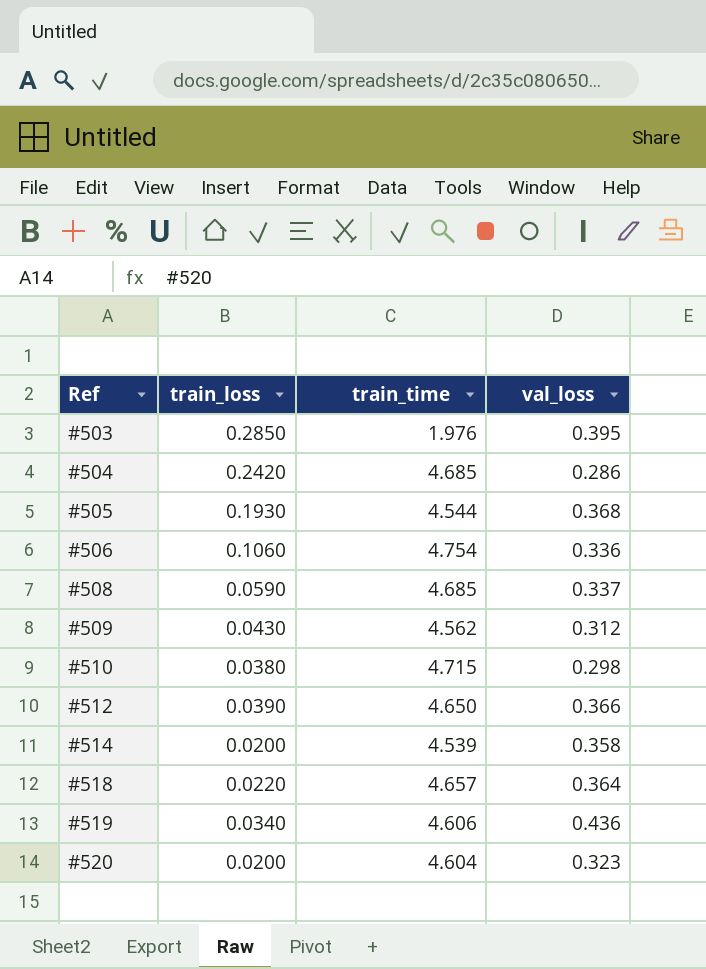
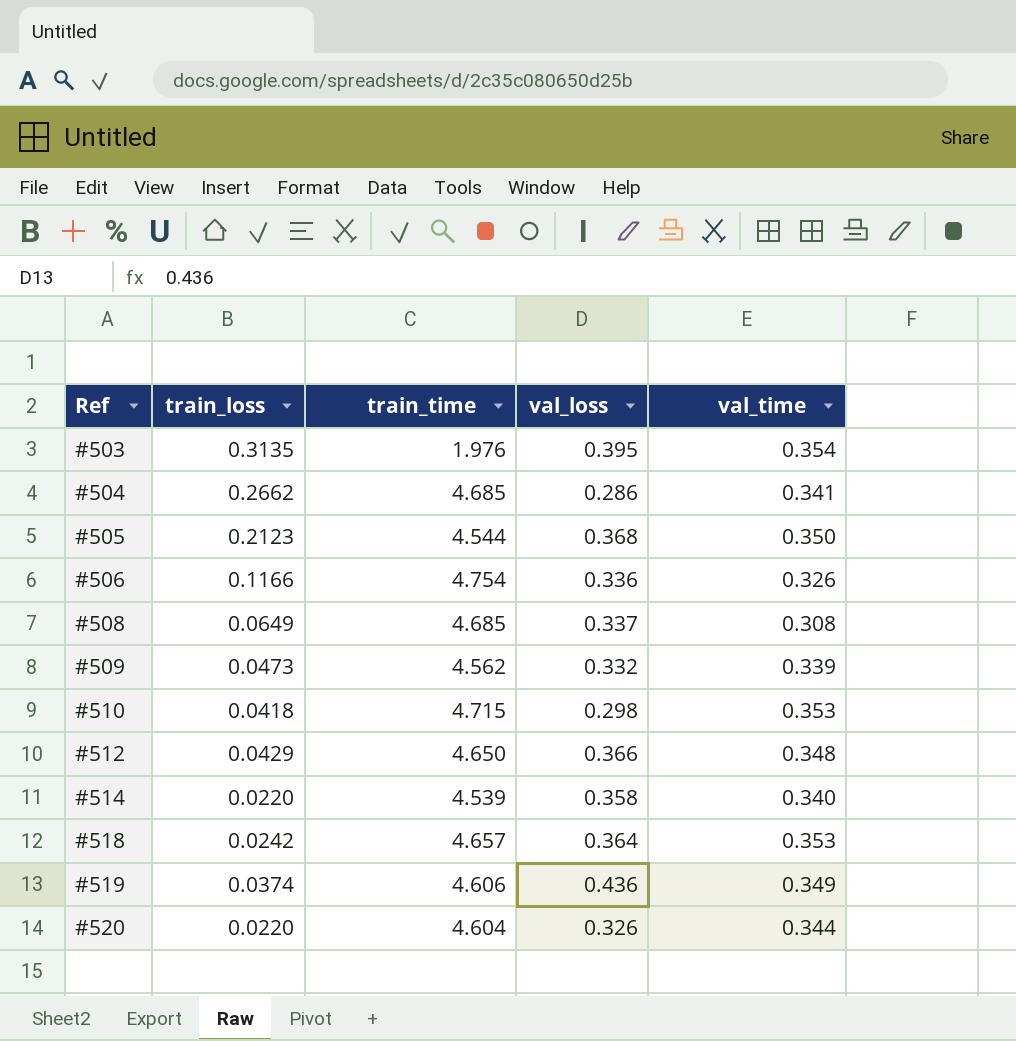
column val_time | position: none -> 5
#503 | train_loss: 0.2850 -> 0.3135
#504 | train_loss: 0.2420 -> 0.2662
#505 | train_loss: 0.1930 -> 0.2123
#506 | train_loss: 0.1060 -> 0.1166
#508 | train_loss: 0.0590 -> 0.0649
#509 | train_loss: 0.0430 -> 0.0473
#509 | val_loss: 0.312 -> 0.332
#510 | train_loss: 0.0380 -> 0.0418
#512 | train_loss: 0.0390 -> 0.0429
#514 | train_loss: 0.0200 -> 0.0220
#518 | train_loss: 0.0220 -> 0.0242
#519 | train_loss: 0.0340 -> 0.0374
#520 | train_loss: 0.0200 -> 0.0220
#520 | val_loss: 0.323 -> 0.326

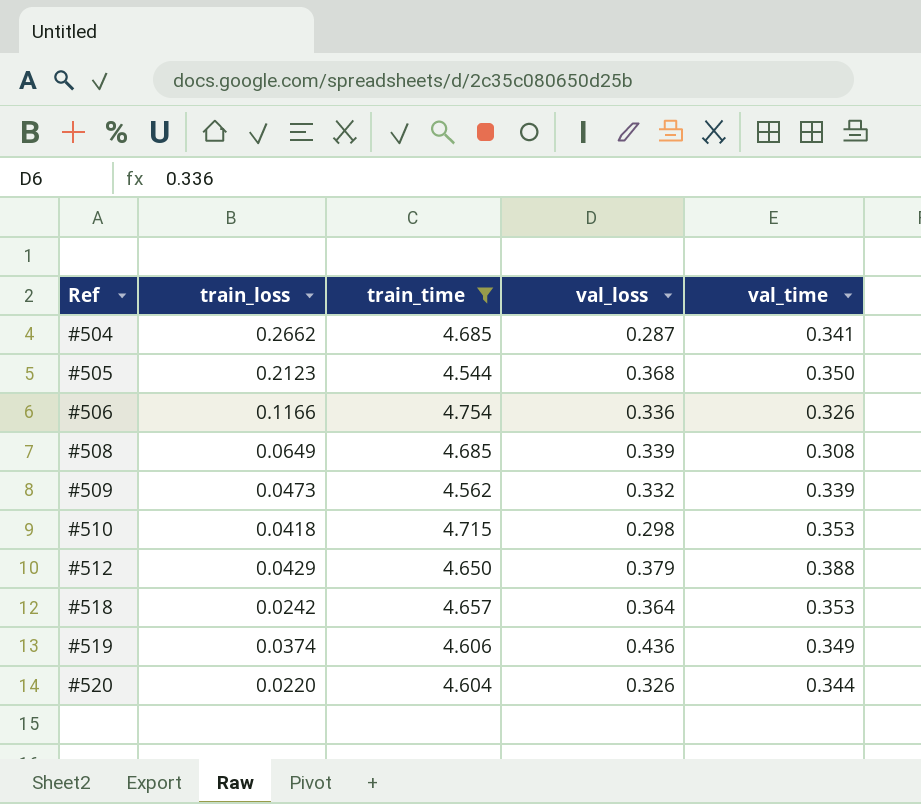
filter: none -> train_time >= 4.544
#504 | val_loss: 0.286 -> 0.287
#508 | val_loss: 0.337 -> 0.339
#512 | val_loss: 0.366 -> 0.379
#512 | val_time: 0.348 -> 0.388

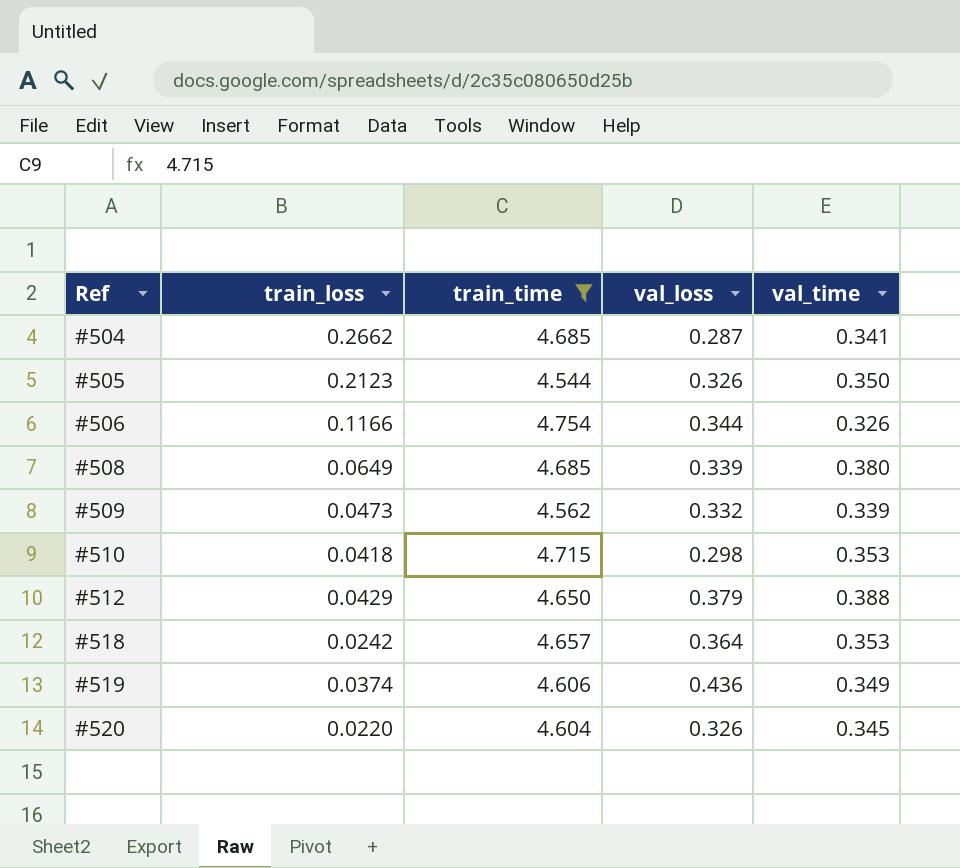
#505 | val_loss: 0.368 -> 0.326
#506 | val_loss: 0.336 -> 0.344
#508 | val_time: 0.308 -> 0.380
#520 | val_time: 0.344 -> 0.345

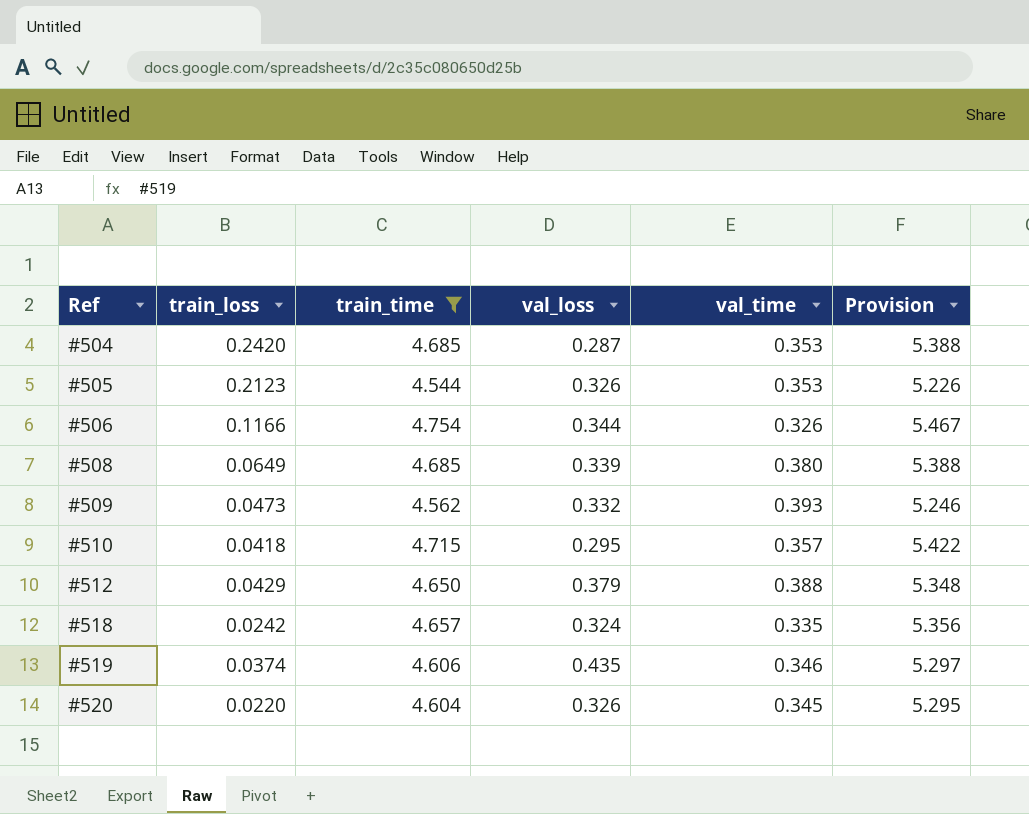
column Provision | formula: none -> [train_time] * 1.15
#504 | train_loss: 0.2662 -> 0.2420
#504 | val_time: 0.341 -> 0.353
#505 | val_time: 0.350 -> 0.353
#509 | val_time: 0.339 -> 0.393
#510 | val_loss: 0.298 -> 0.295
#510 | val_time: 0.353 -> 0.357
#518 | val_loss: 0.364 -> 0.324
#518 | val_time: 0.353 -> 0.335
#519 | val_loss: 0.436 -> 0.435
#519 | val_time: 0.349 -> 0.346

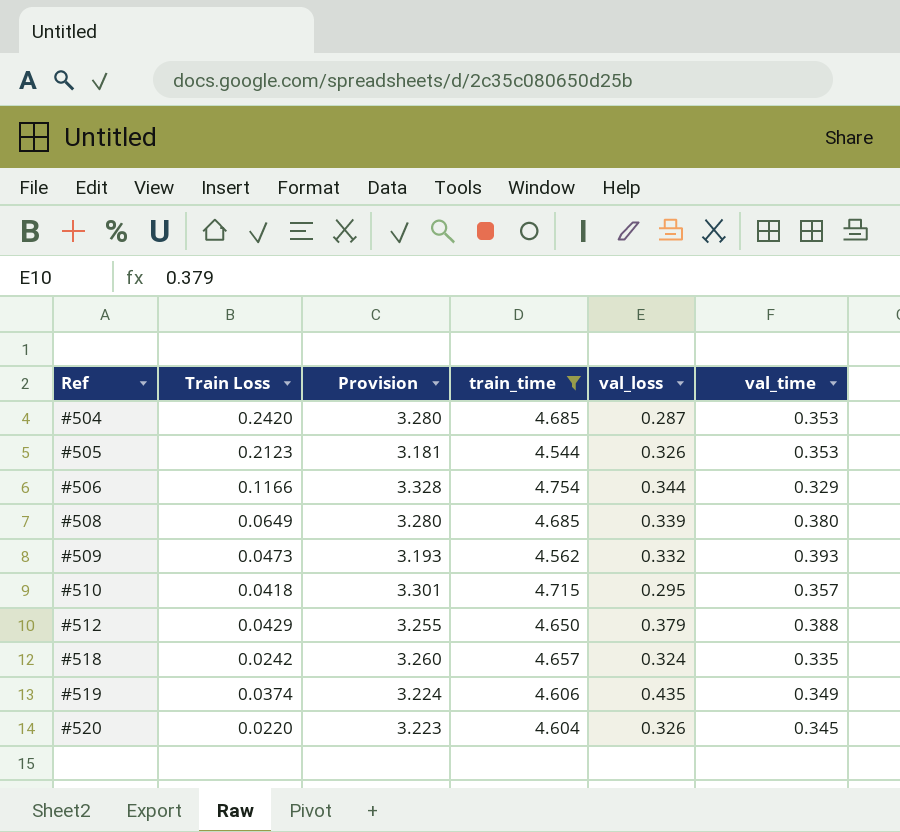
column name: train_loss -> Train Loss
column Provision | formula: [train_time] * 1.15 -> [train_time] * 0.7
column Provision | position: 6 -> 3
#506 | val_time: 0.326 -> 0.329
#519 | val_time: 0.346 -> 0.349

